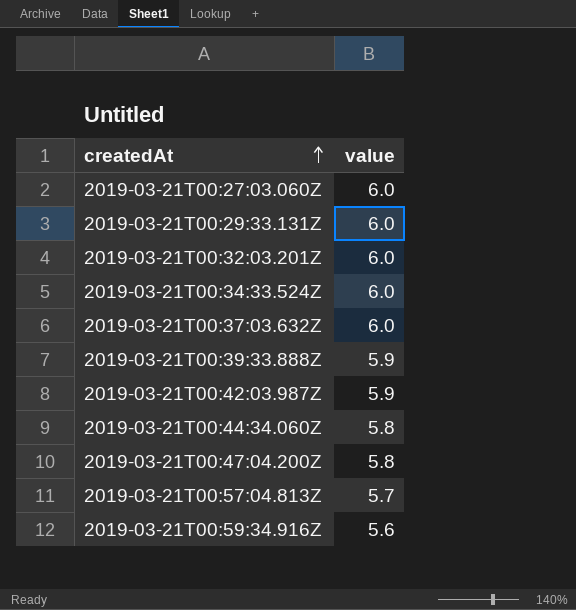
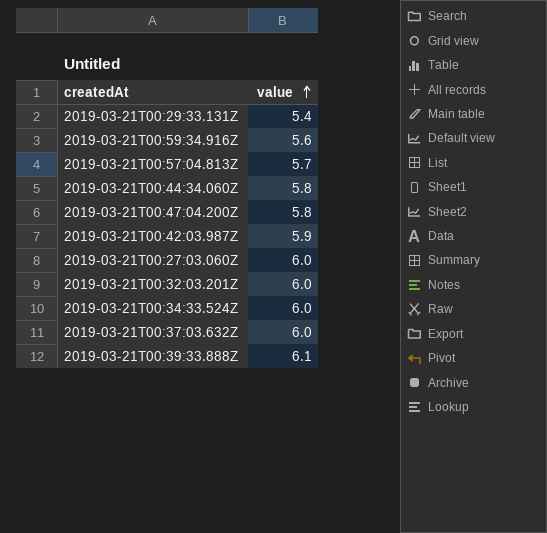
row order: createdAt ascending -> value ascending
2019-03-21T00:29:33.131Z | value: 6.0 -> 5.4
2019-03-21T00:39:33.888Z | value: 5.9 -> 6.1

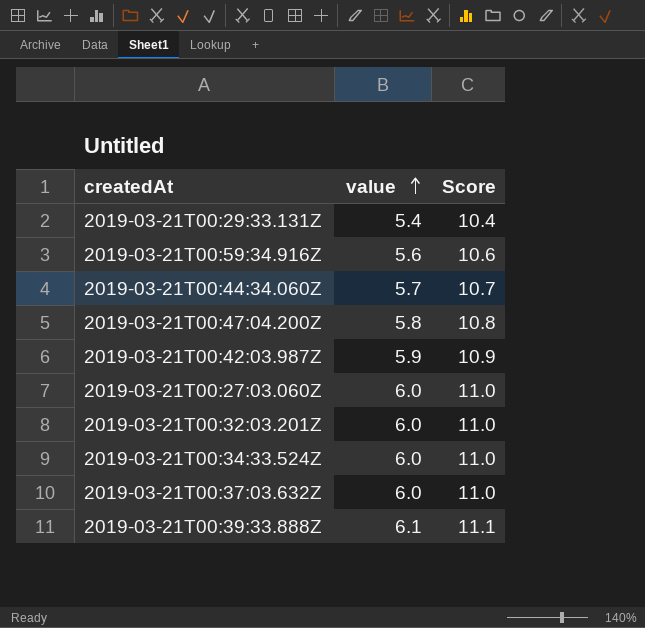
column Score | formula: none -> [value] + 5
row 2019-03-21T00:57:04.813Z: 5.7 -> none
2019-03-21T00:44:34.060Z | value: 5.8 -> 5.7

